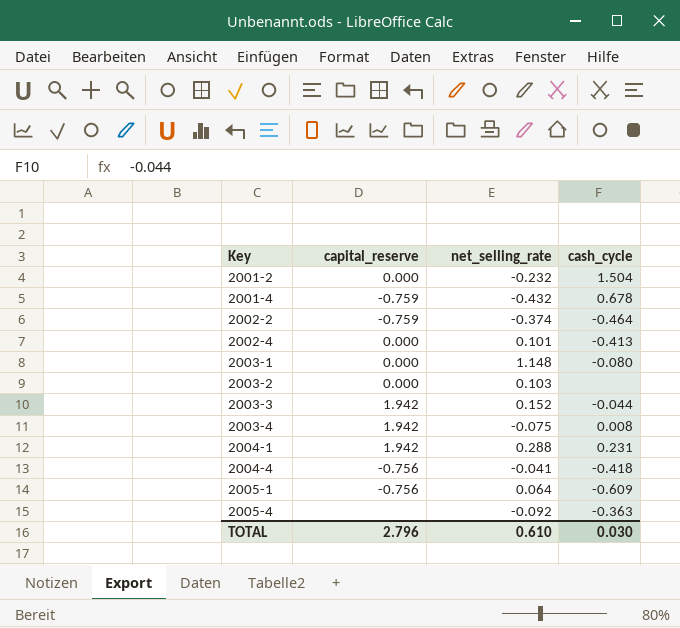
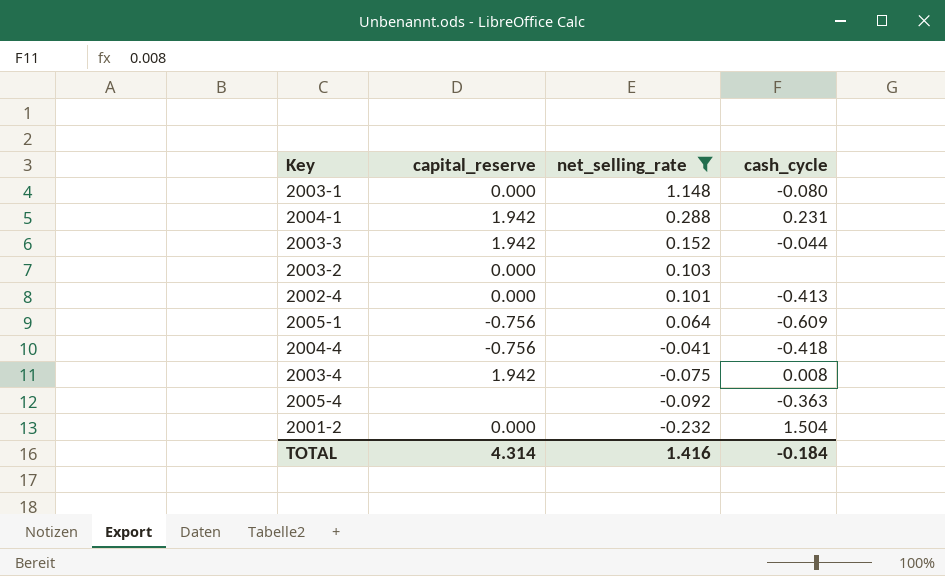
filter: none -> net_selling_rate >= -0.232
row order: Key ascending -> net_selling_rate descending
TOTAL | capital_reserve: 2.796 -> 4.314
TOTAL | net_selling_rate: 0.610 -> 1.416
TOTAL | cash_cycle: 0.030 -> -0.184

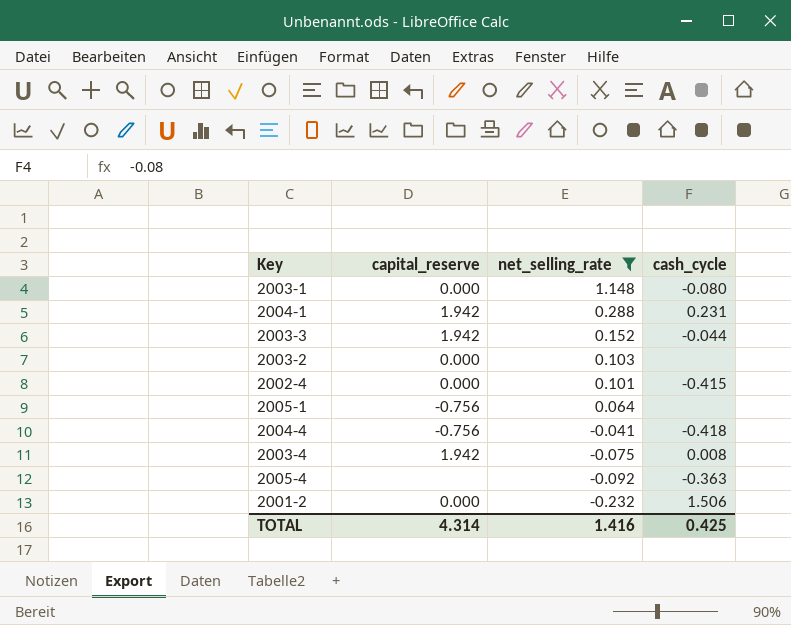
2002-4 | cash_cycle: -0.413 -> -0.415
2005-1 | cash_cycle: -0.609 -> none
2001-2 | cash_cycle: 1.504 -> 1.506
TOTAL | cash_cycle: -0.184 -> 0.425

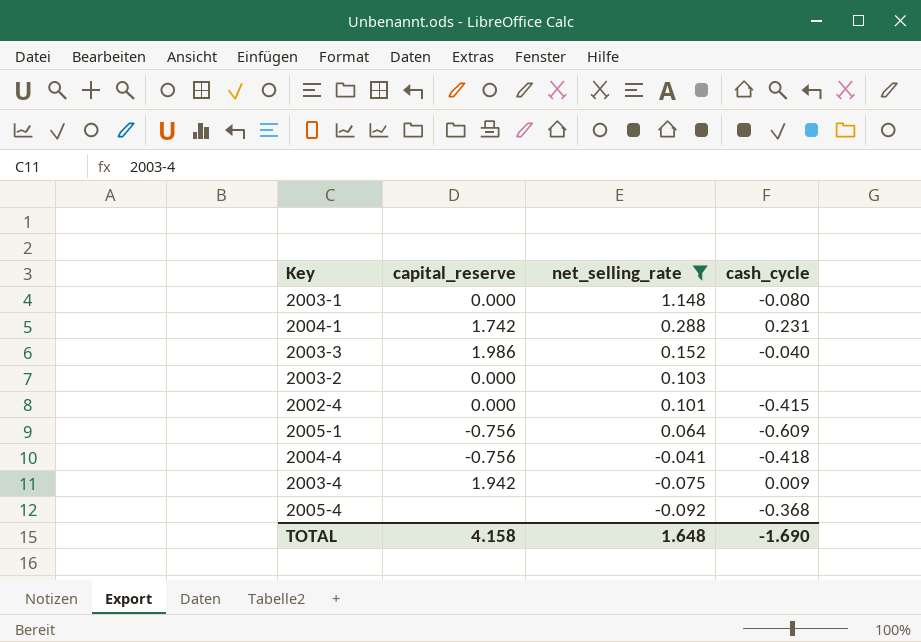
row 2001-2: 0.000 | -0.232 | 1.506 -> none
2004-1 | capital_reserve: 1.942 -> 1.742
2003-3 | capital_reserve: 1.942 -> 1.986
2003-3 | cash_cycle: -0.044 -> -0.040
2005-1 | cash_cycle: none -> -0.609
2003-4 | cash_cycle: 0.008 -> 0.009
2005-4 | cash_cycle: -0.363 -> -0.368
TOTAL | capital_reserve: 4.314 -> 4.158
TOTAL | net_selling_rate: 1.416 -> 1.648
TOTAL | cash_cycle: 0.425 -> -1.690

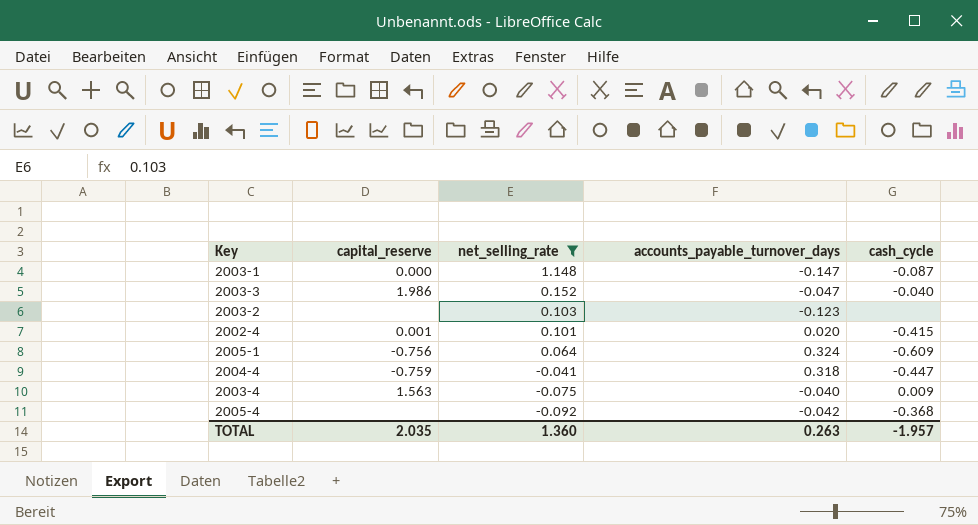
column accounts_payable_turnover_days | position: none -> 4
row 2004-1: 1.742 | 0.288 | 0.231 -> none
2003-1 | cash_cycle: -0.080 -> -0.087
2003-2 | capital_reserve: 0.000 -> none
2002-4 | capital_reserve: 0.000 -> 0.001
2004-4 | capital_reserve: -0.756 -> -0.759
2004-4 | cash_cycle: -0.418 -> -0.447
2003-4 | capital_reserve: 1.942 -> 1.563
TOTAL | capital_reserve: 4.158 -> 2.035
TOTAL | net_selling_rate: 1.648 -> 1.360
TOTAL | cash_cycle: -1.690 -> -1.957

